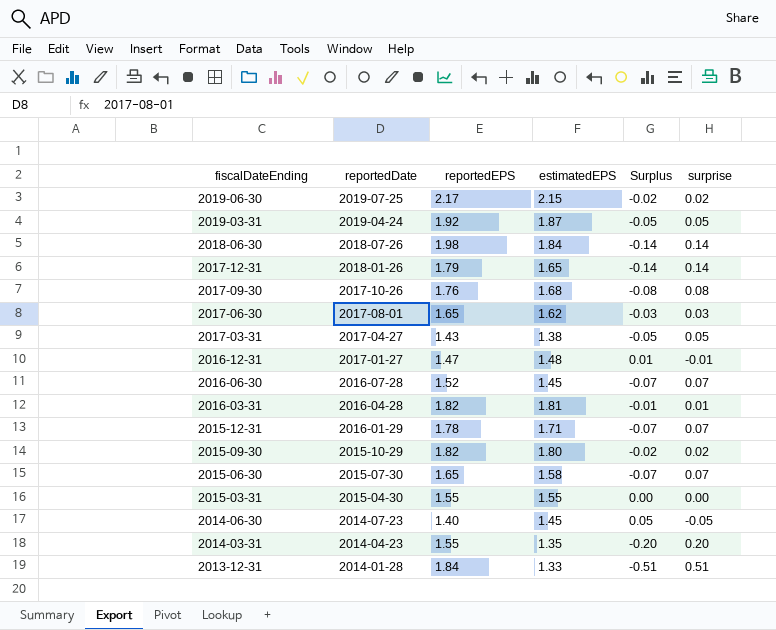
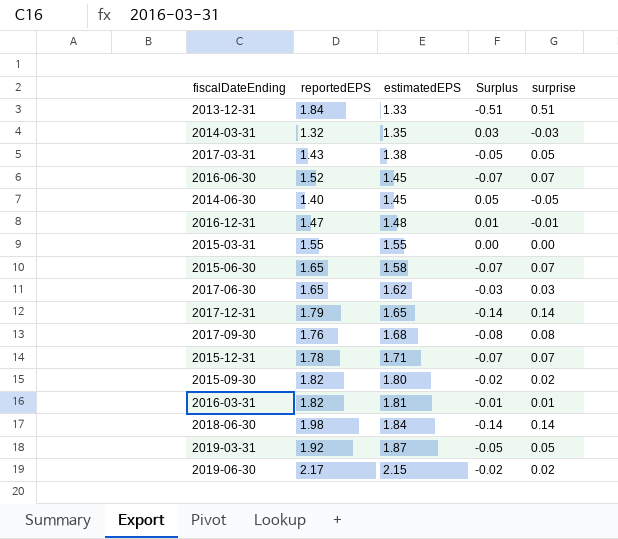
row order: fiscalDateEnding descending -> estimatedEPS ascending
column reportedDate | position: 2 -> none
2014-03-31 | reportedEPS: 1.55 -> 1.32
2014-03-31 | Surplus: -0.20 -> 0.03
2014-03-31 | surprise: 0.20 -> -0.03

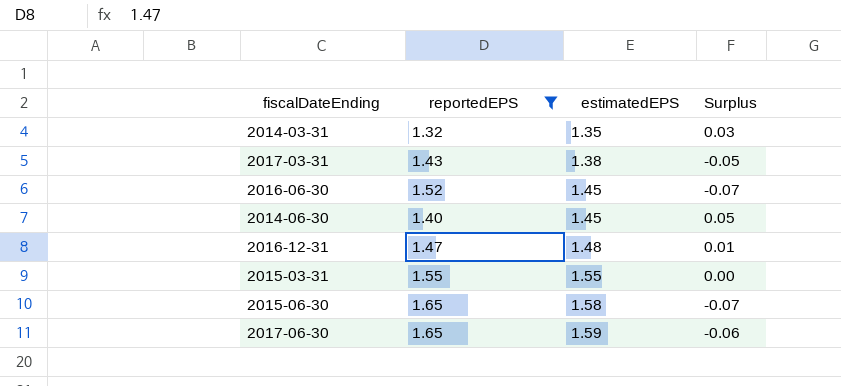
filter: none -> reportedEPS <= 1.65
column surprise | formula: [reportedEPS] - [estimatedEPS] -> none
2017-06-30 | estimatedEPS: 1.62 -> 1.59
2017-06-30 | Surplus: -0.03 -> -0.06

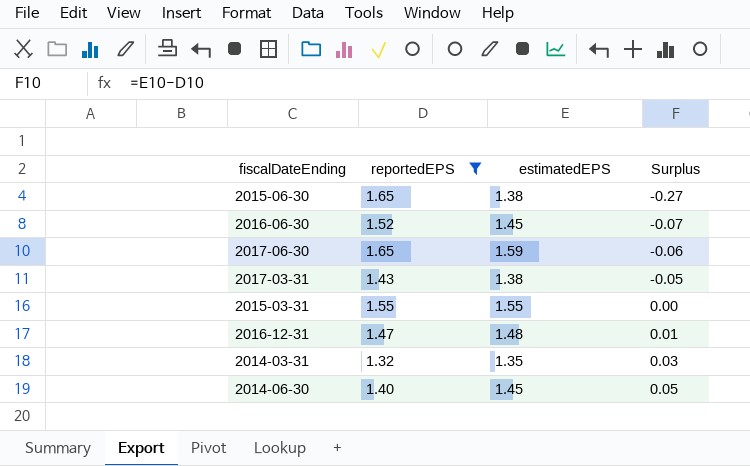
row order: estimatedEPS ascending -> Surplus ascending
2015-06-30 | estimatedEPS: 1.58 -> 1.38
2015-06-30 | Surplus: -0.07 -> -0.27

